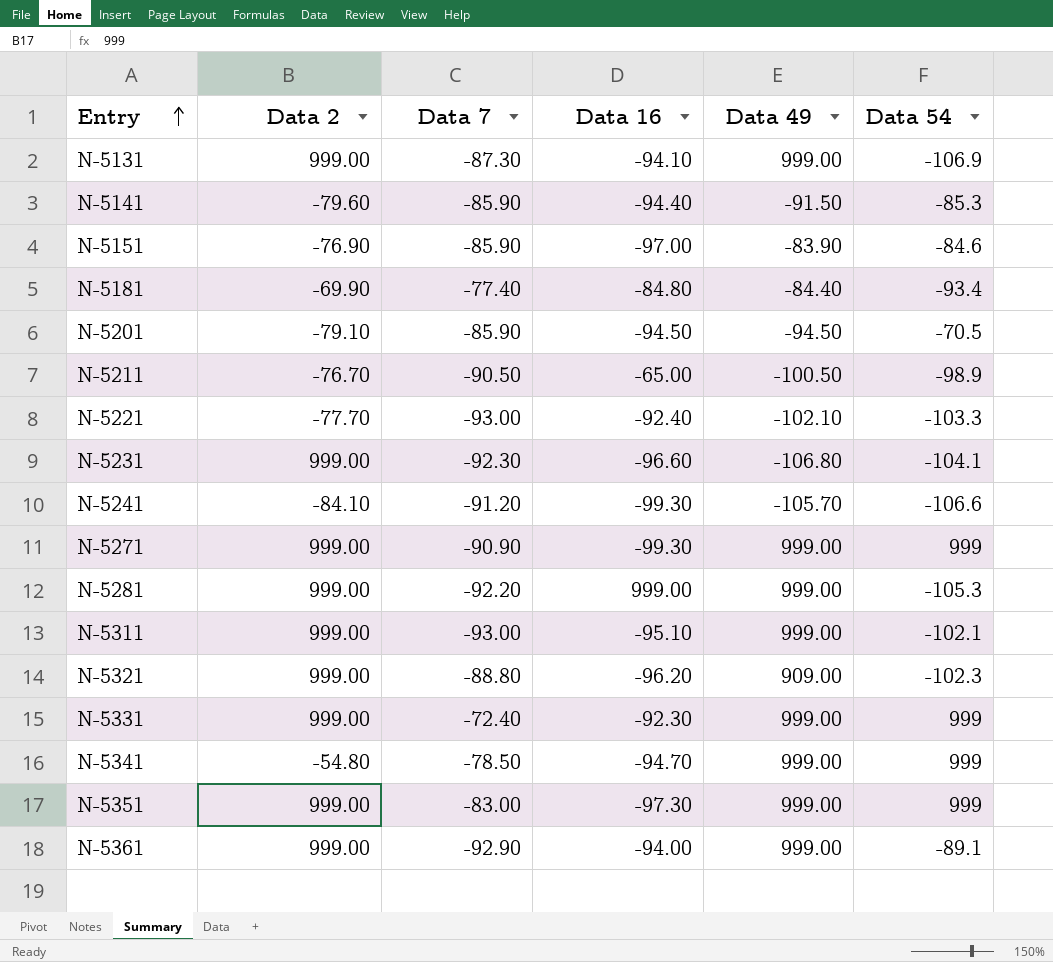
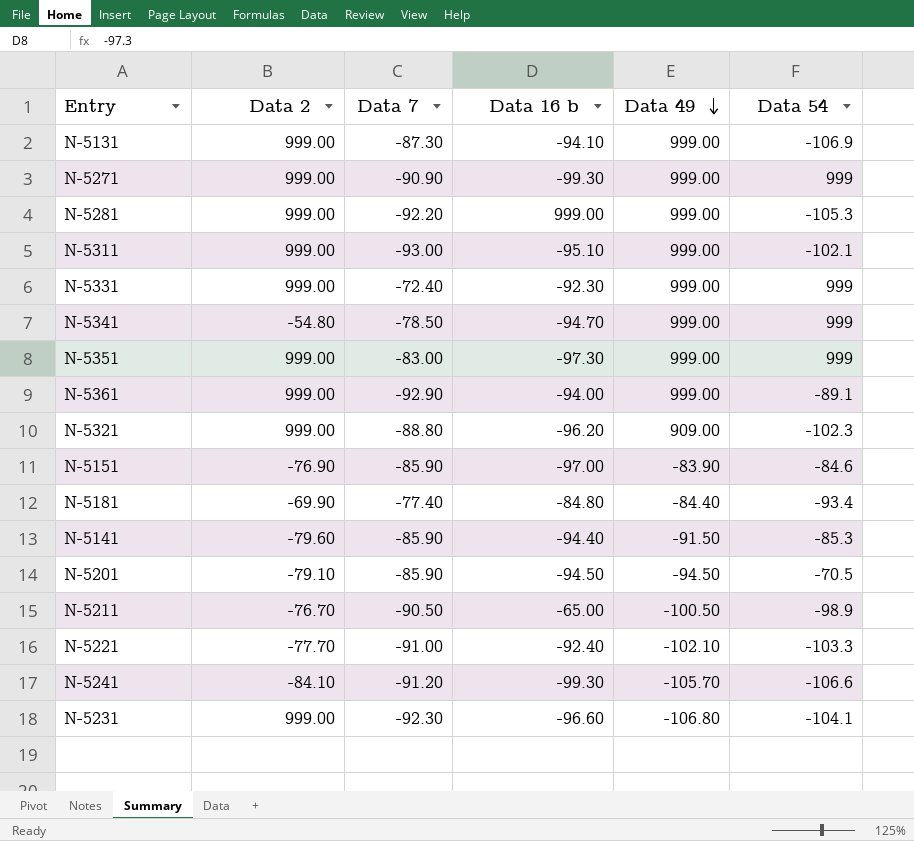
row order: Entry ascending -> Data 49 descending
column name: Data 16 -> Data 16 b
N-5221 | Data 7: -93.00 -> -91.00

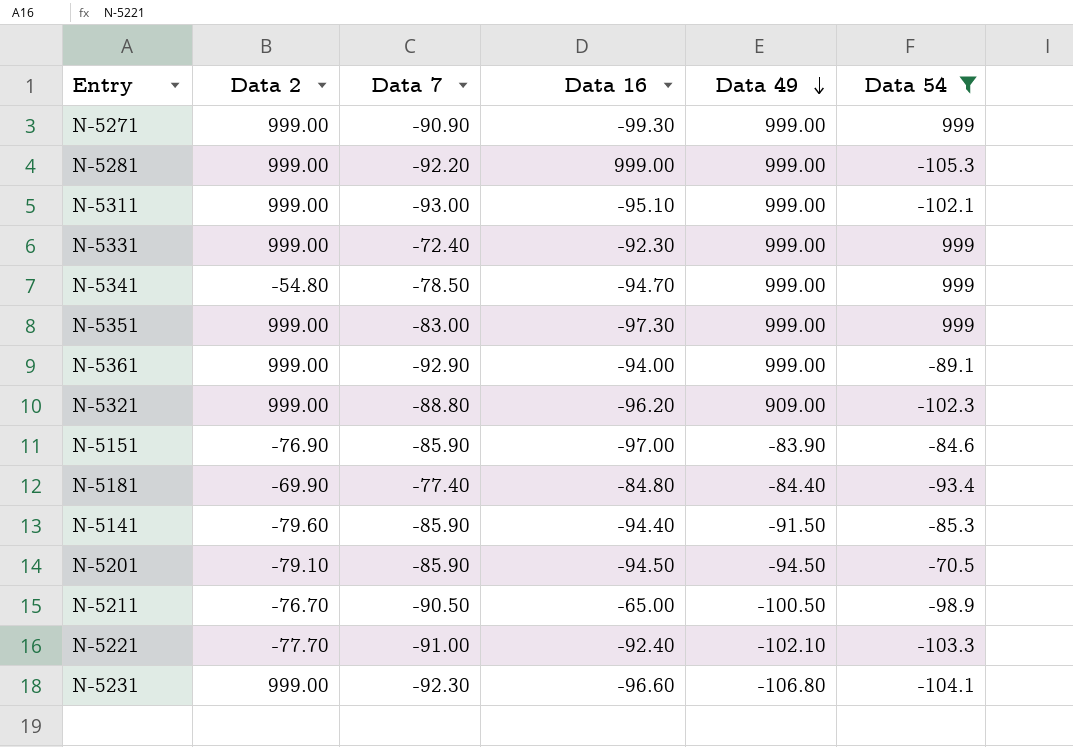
filter: none -> Data 54 >= -105.3
column name: Data 16 b -> Data 16

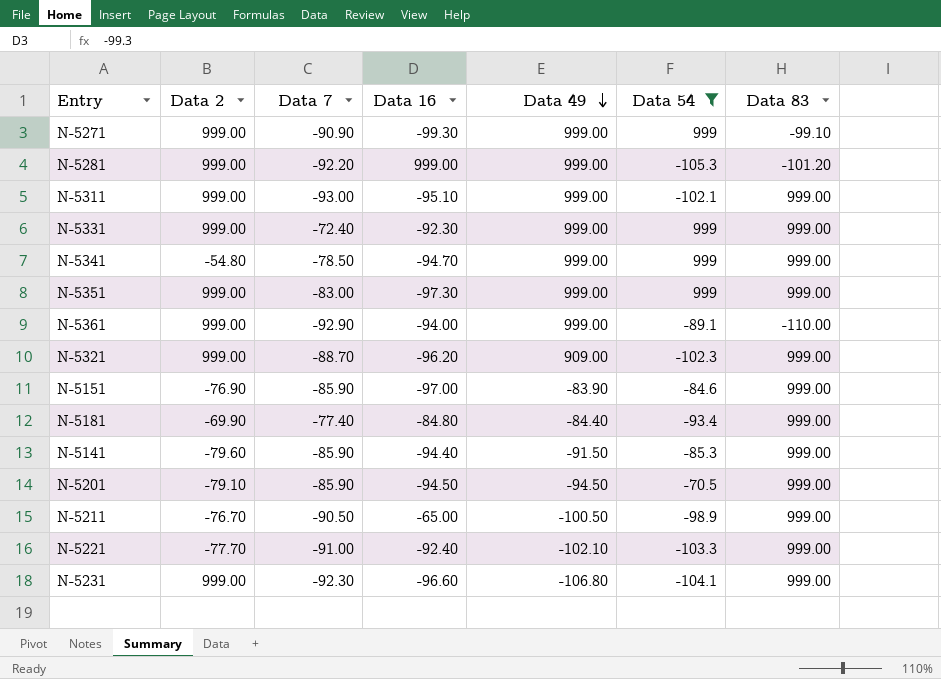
column Data 83 | position: none -> 7
N-5321 | Data 7: -88.80 -> -88.70

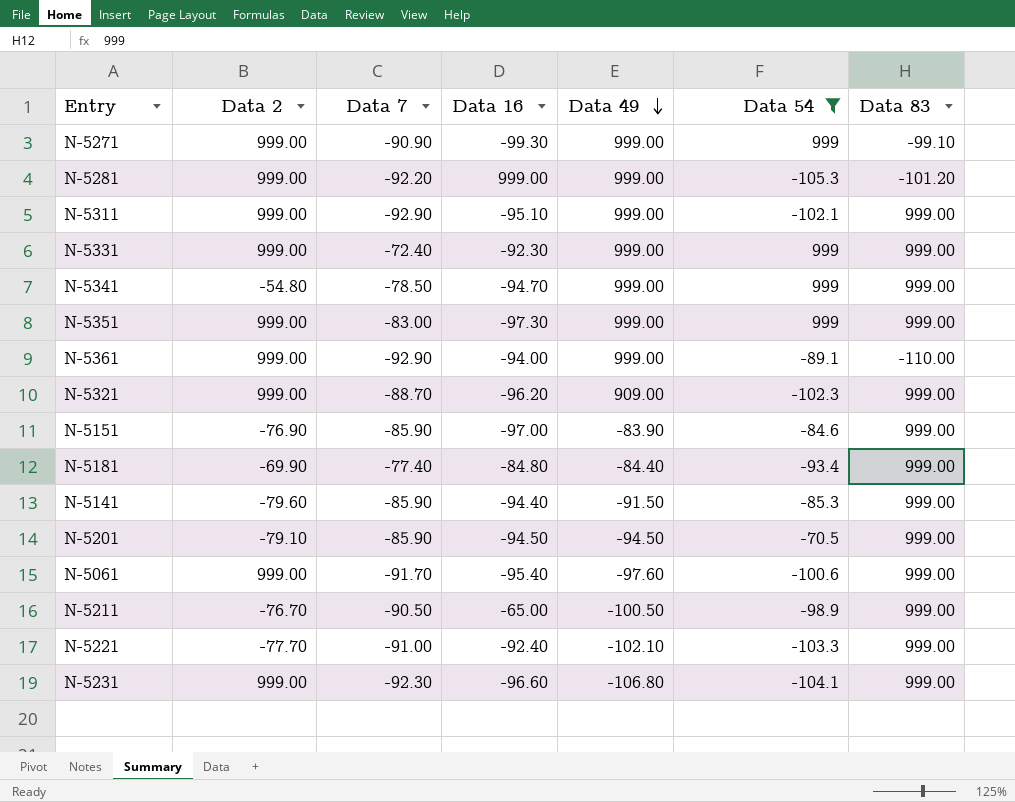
N-5311 | Data 7: -93.00 -> -92.90
row N-5061: none -> 999.00 | -91.70 | -95.40 | -97.60 | -100.6 | 999.00

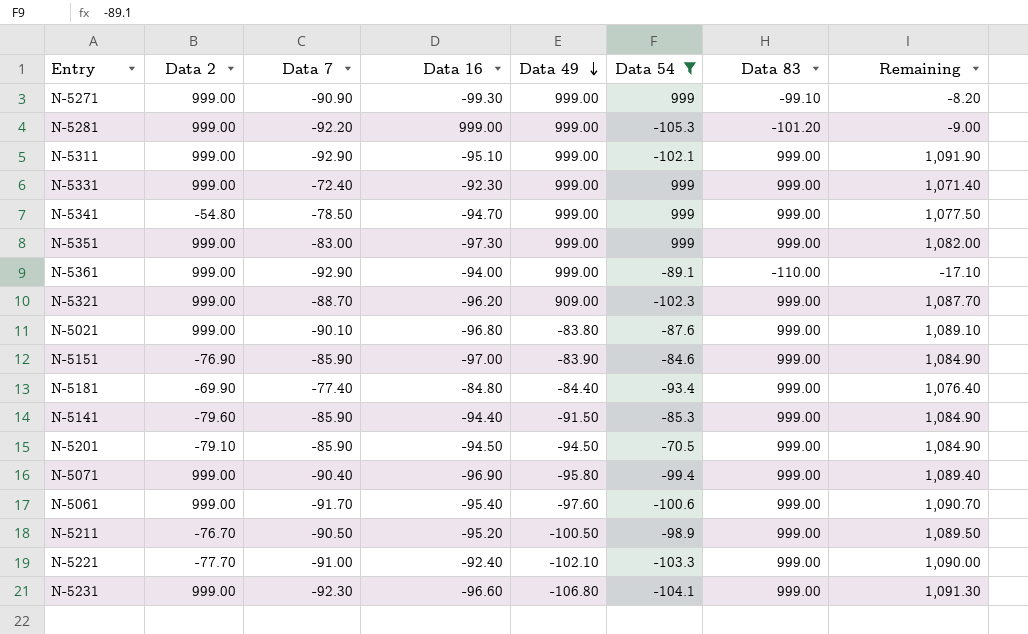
column Remaining | formula: none -> [Data 83] - [Data 7]
row N-5021: none -> 999.00 | -90.10 | -96.80 | -83.80 | -87.6 | 999.00 | 1,089.10
row N-5071: none -> 999.00 | -90.40 | -96.90 | -95.80 | -99.4 | 999.00 | 1,089.40
N-5211 | Data 16: -65.00 -> -95.20

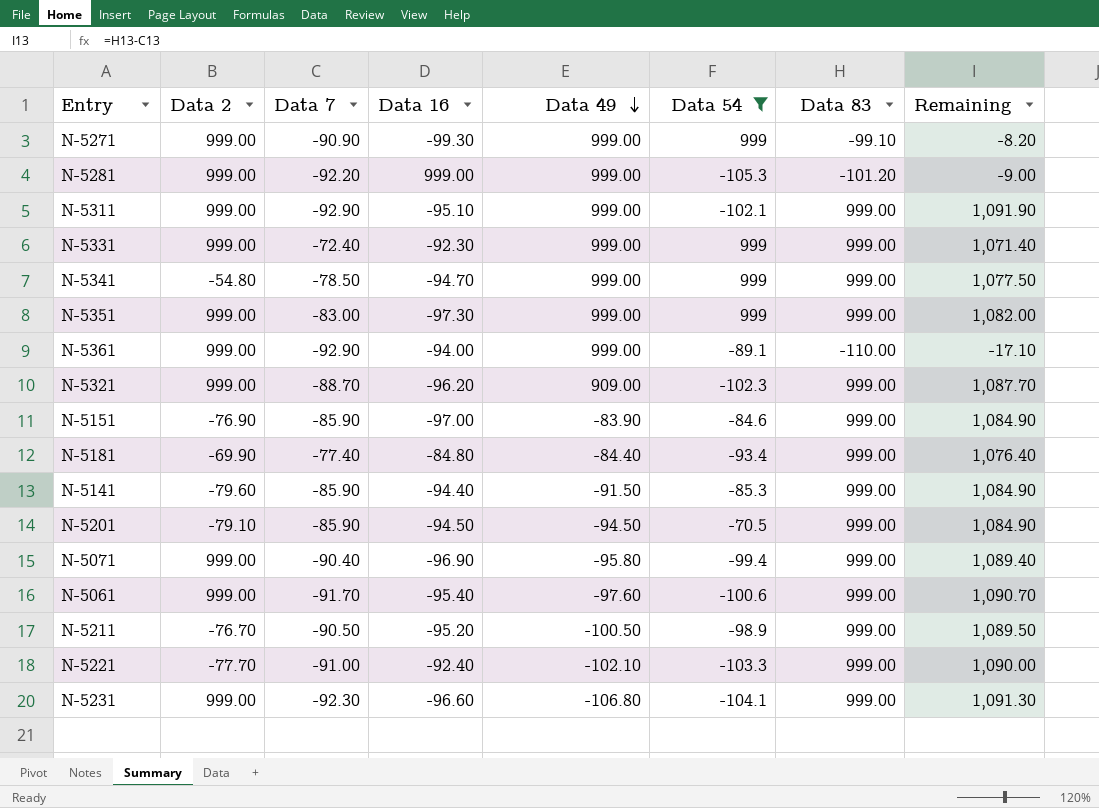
row N-5021: 999.00 | -90.10 | -96.80 | -83.80 | -87.6 | 999.00 | 1,089.10 -> none

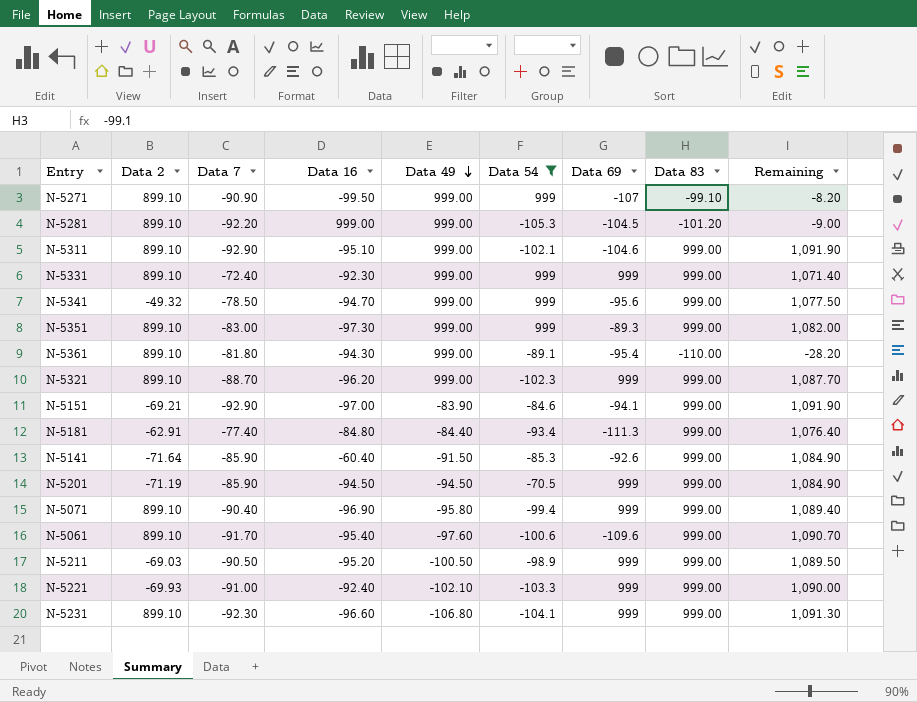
column Data 69 | position: none -> 7
N-5271 | Data 2: 999.00 -> 899.10
N-5271 | Data 16: -99.30 -> -99.50
N-5281 | Data 2: 999.00 -> 899.10
N-5311 | Data 2: 999.00 -> 899.10
N-5331 | Data 2: 999.00 -> 899.10
N-5341 | Data 2: -54.80 -> -49.32
N-5351 | Data 2: 999.00 -> 899.10
N-5361 | Data 2: 999.00 -> 899.10
N-5361 | Data 7: -92.90 -> -81.80
N-5361 | Data 16: -94.00 -> -94.30
N-5361 | Remaining: -17.10 -> -28.20
N-5321 | Data 2: 999.00 -> 899.10
N-5321 | Data 49: 909.00 -> 999.00
N-5151 | Data 2: -76.90 -> -69.21
N-5151 | Data 7: -85.90 -> -92.90
N-5151 | Remaining: 1,084.90 -> 1,091.90
N-5181 | Data 2: -69.90 -> -62.91
N-5141 | Data 2: -79.60 -> -71.64
N-5141 | Data 16: -94.40 -> -60.40
N-5201 | Data 2: -79.10 -> -71.19
N-5071 | Data 2: 999.00 -> 899.10
N-5061 | Data 2: 999.00 -> 899.10
N-5211 | Data 2: -76.70 -> -69.03
N-5221 | Data 2: -77.70 -> -69.93
N-5231 | Data 2: 999.00 -> 899.10

